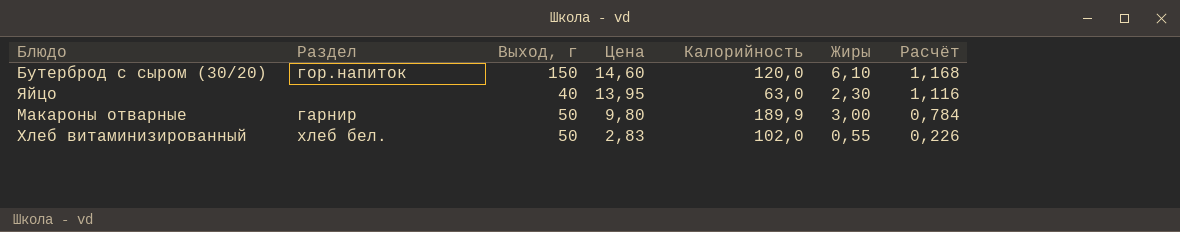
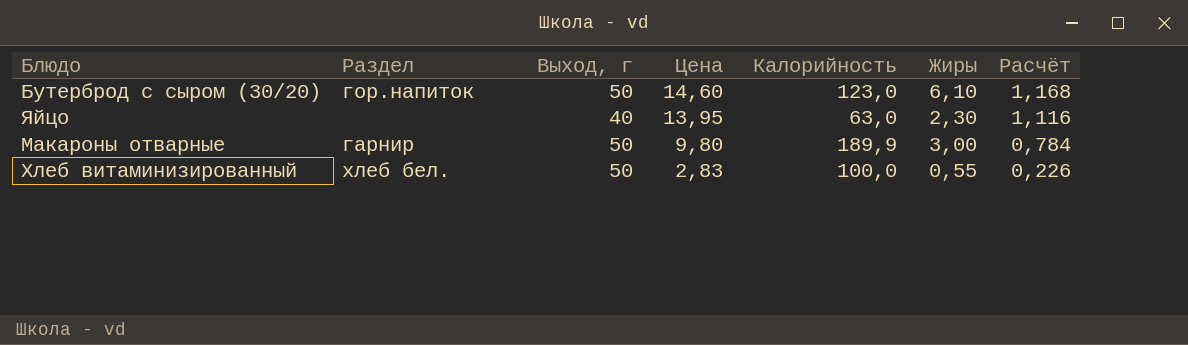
Бутерброд с сыром (30/20) | Выход, г: 150 -> 50
Бутерброд с сыром (30/20) | Калорийность: 120,0 -> 123,0
Хлеб витаминизированный | Калорийность: 102,0 -> 100,0

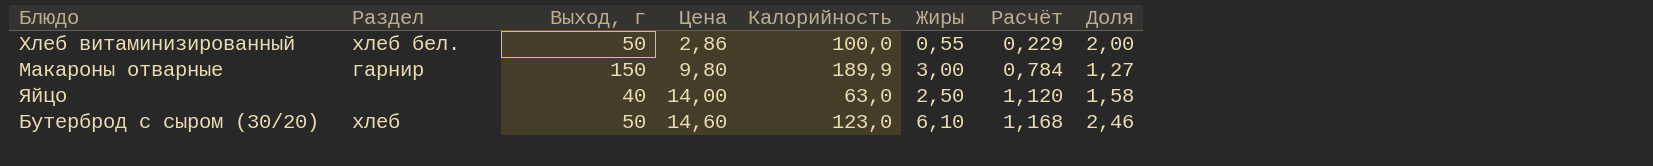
row order: Цена descending -> Цена ascending
column Доля | formula: none -> [Калорийность] / [Выход, г]
Хлеб витаминизированный | Цена: 2,83 -> 2,86
Хлеб витаминизированный | Расчёт: 0,226 -> 0,229
Макароны отварные | Выход, г: 50 -> 150
Яйцо | Цена: 13,95 -> 14,00
Яйцо | Жиры: 2,30 -> 2,50
Яйцо | Расчёт: 1,116 -> 1,120
Бутерброд с сыром (30/20) | Раздел: гор.напиток -> хлеб

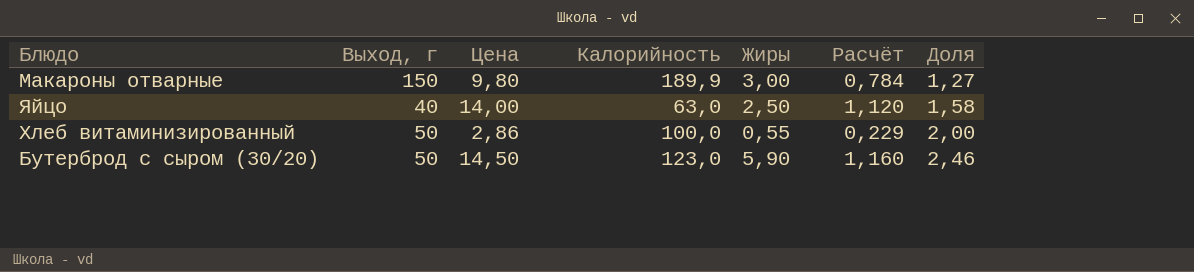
row order: Цена ascending -> Доля ascending
column Раздел | position: 2 -> none
Бутерброд с сыром (30/20) | Цена: 14,60 -> 14,50
Бутерброд с сыром (30/20) | Жиры: 6,10 -> 5,90
Бутерброд с сыром (30/20) | Расчёт: 1,168 -> 1,160

